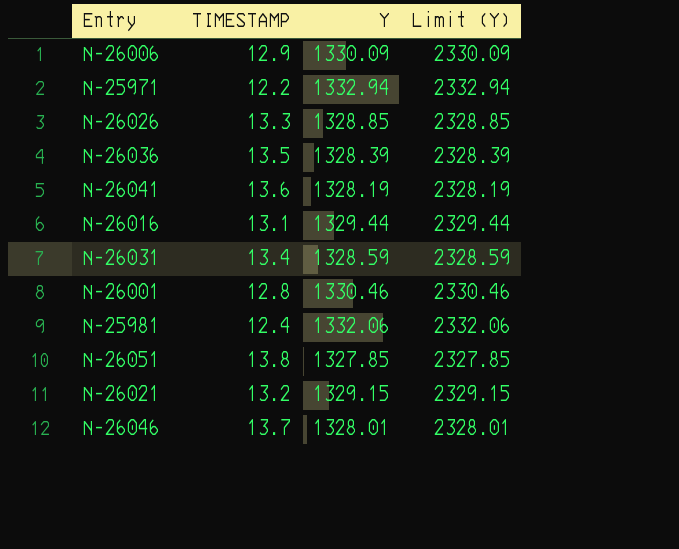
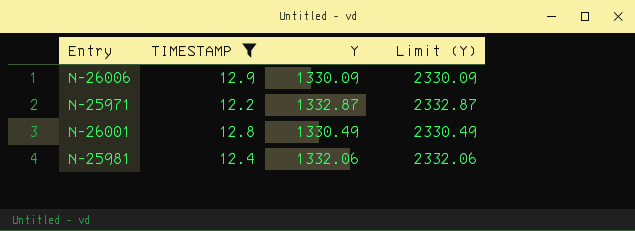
filter: none -> TIMESTAMP <= 12.9
N-25971 | Y: 1332.94 -> 1332.87
N-25971 | Limit (Y): 2332.94 -> 2332.87
N-26001 | Y: 1330.46 -> 1330.49
N-26001 | Limit (Y): 2330.46 -> 2330.49

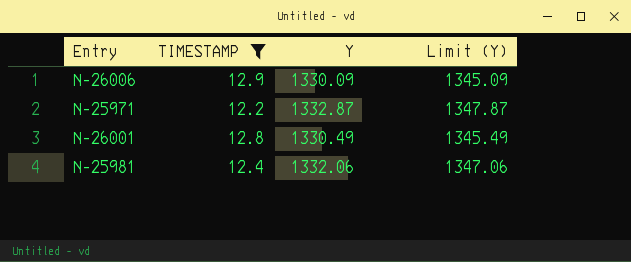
column Limit (Y) | formula: [Y] + 1000 -> [Y] + 15

